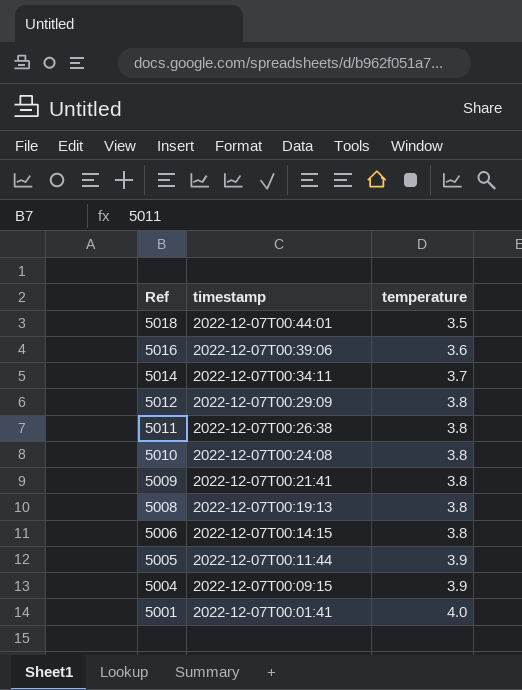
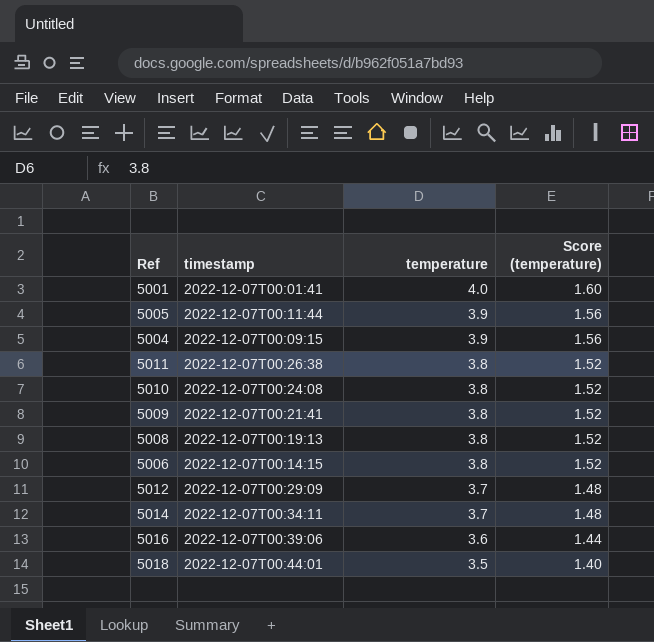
row order: Ref descending -> temperature descending
column Score (temperature) | formula: none -> [temperature] * 0.4
5012 | temperature: 3.8 -> 3.7

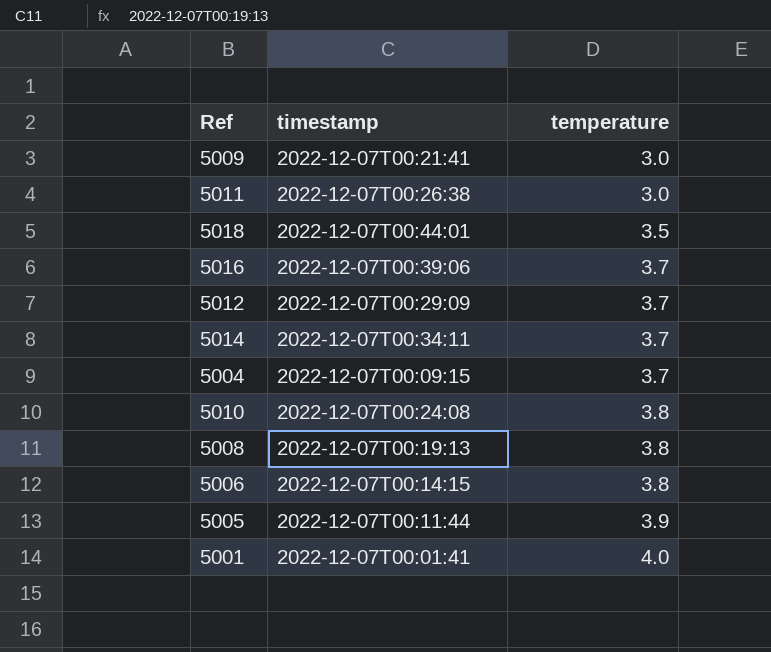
row order: temperature descending -> temperature ascending
column Score (temperature) | formula: [temperature] * 0.4 -> none
5009 | temperature: 3.8 -> 3.0
5011 | temperature: 3.8 -> 3.0
5016 | temperature: 3.6 -> 3.7
5004 | temperature: 3.9 -> 3.7

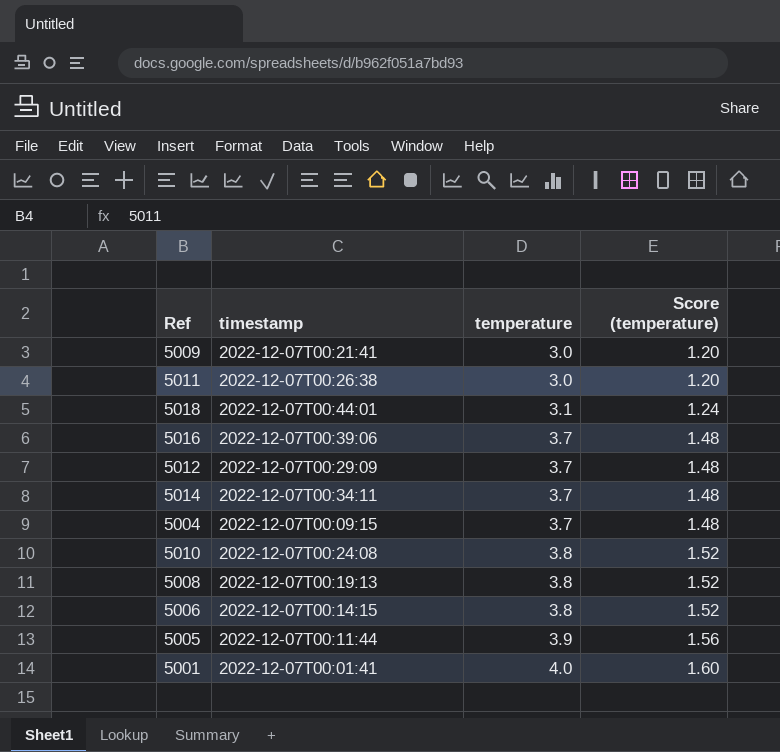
column Score (temperature) | formula: none -> [temperature] * 0.4
5018 | temperature: 3.5 -> 3.1

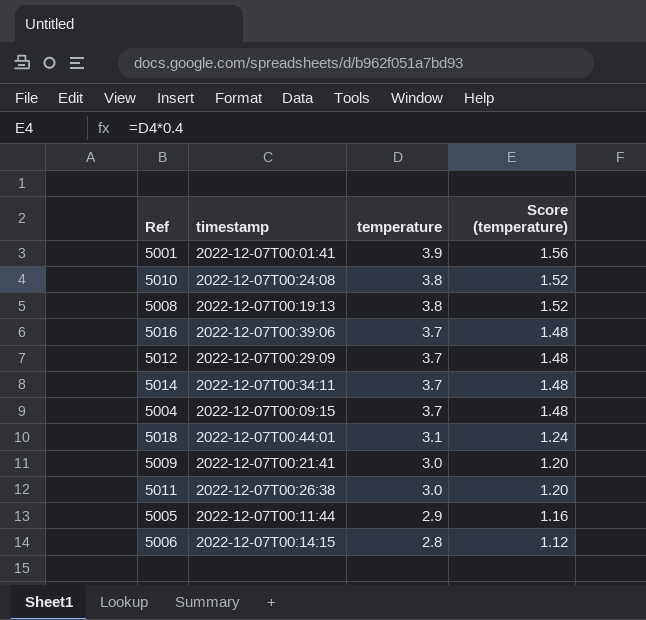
row order: temperature ascending -> temperature descending
5001 | temperature: 4.0 -> 3.9
5001 | Score (temperature): 1.60 -> 1.56
5005 | temperature: 3.9 -> 2.9
5005 | Score (temperature): 1.56 -> 1.16
5006 | temperature: 3.8 -> 2.8
5006 | Score (temperature): 1.52 -> 1.12

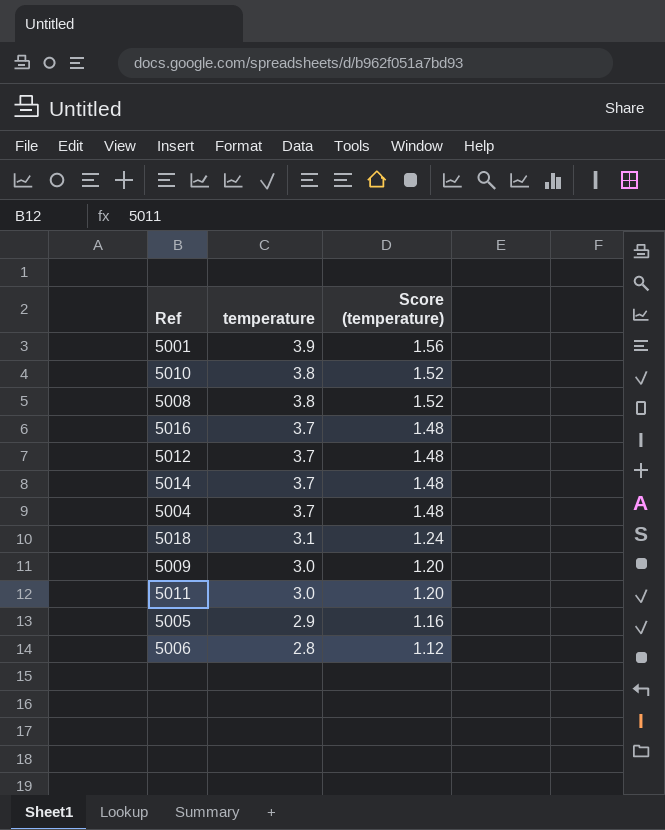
column timestamp | position: 2 -> none

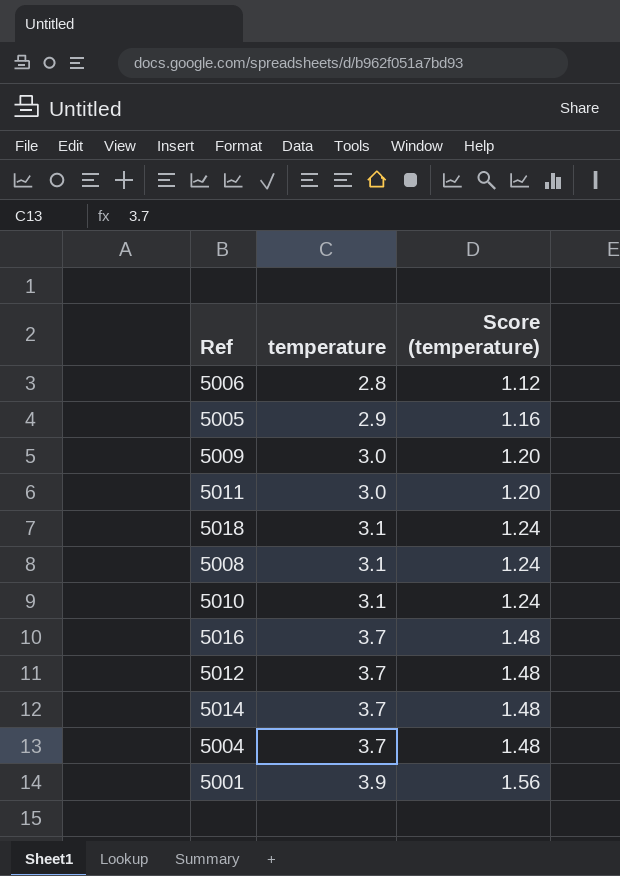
row order: temperature descending -> temperature ascending
5008 | temperature: 3.8 -> 3.1
5008 | Score (temperature): 1.52 -> 1.24
5010 | temperature: 3.8 -> 3.1
5010 | Score (temperature): 1.52 -> 1.24

